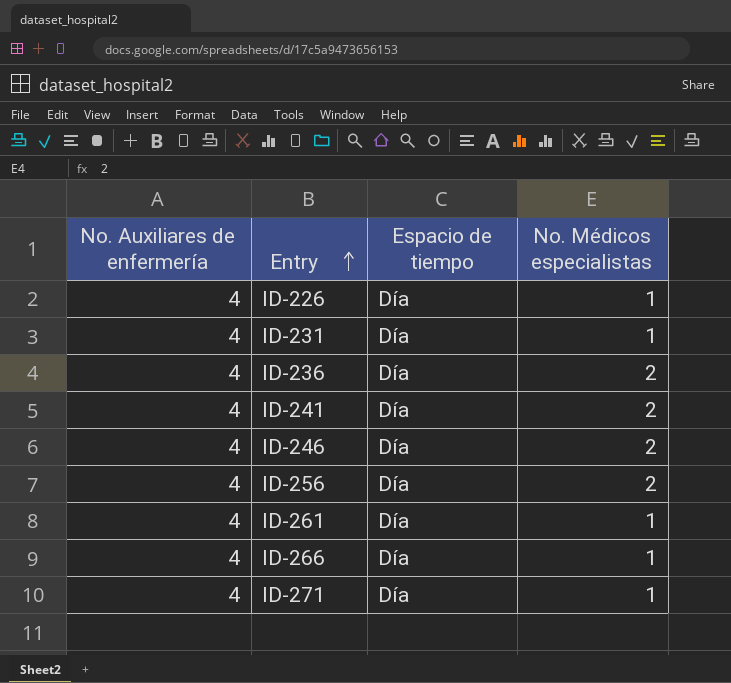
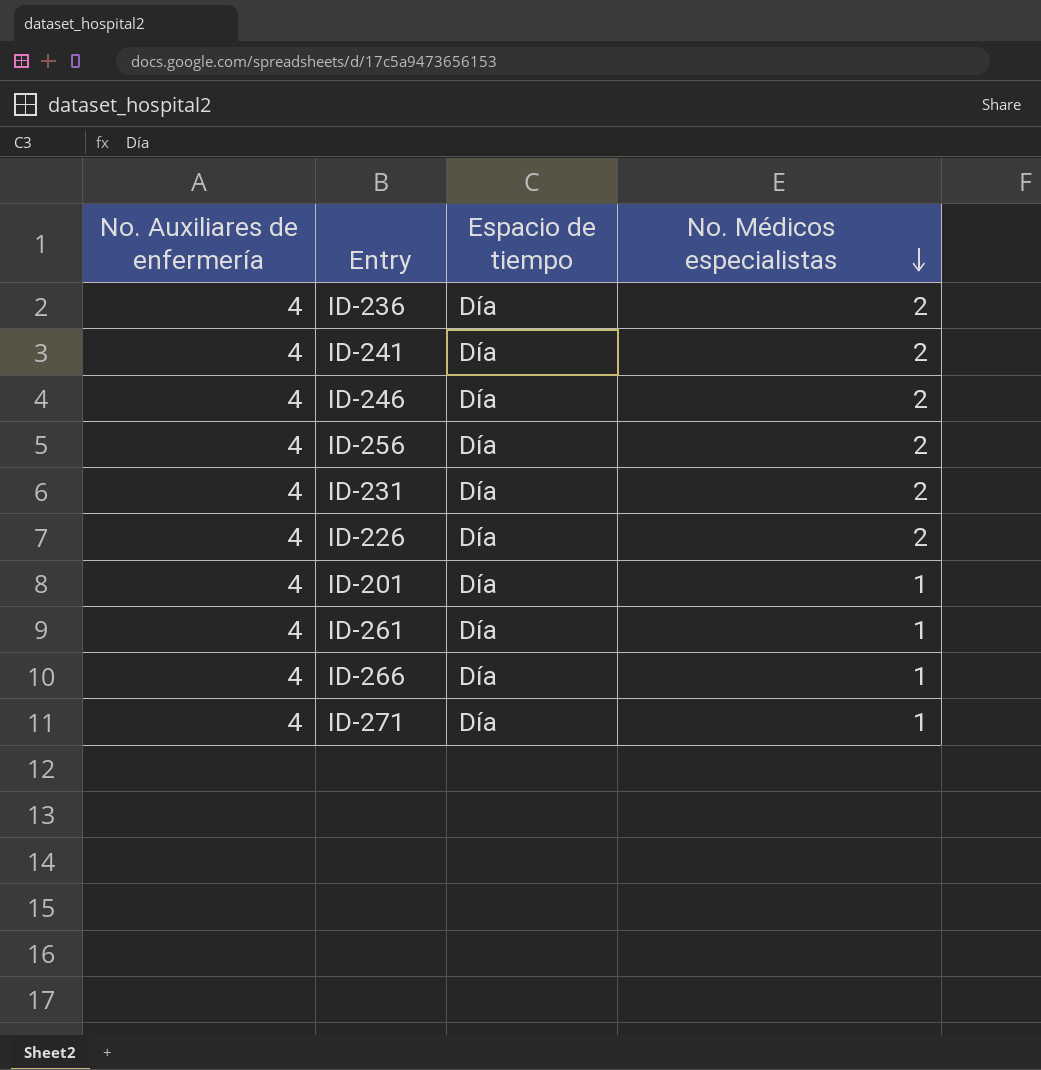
row order: Entry ascending -> No. Médicos especialistas descending
ID-231 | No. Médicos especialistas: 1 -> 2
ID-226 | No. Médicos especialistas: 1 -> 2
row ID-201: none -> 4 | Día | 1

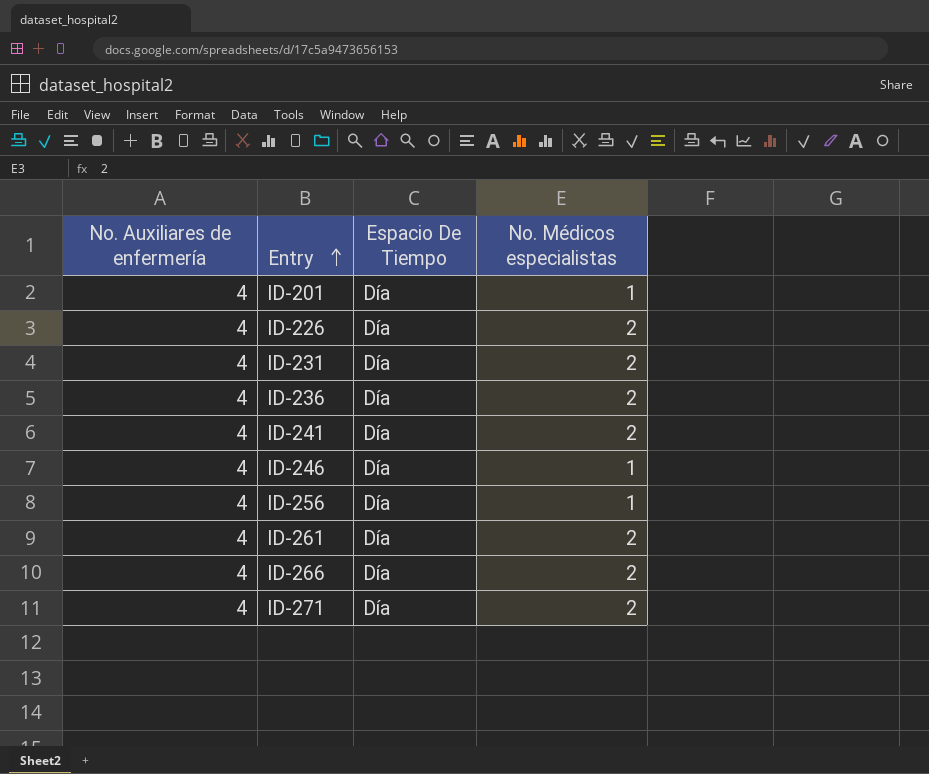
row order: No. Médicos especialistas descending -> Entry ascending
column name: Espacio de tiempo -> Espacio De Tiempo
ID-246 | No. Médicos especialistas: 2 -> 1
ID-256 | No. Médicos especialistas: 2 -> 1
ID-261 | No. Médicos especialistas: 1 -> 2
ID-266 | No. Médicos especialistas: 1 -> 2
ID-271 | No. Médicos especialistas: 1 -> 2

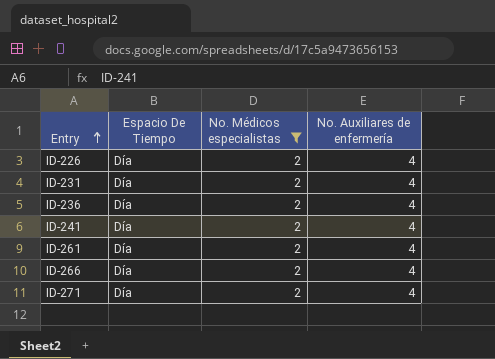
filter: none -> No. Médicos especialistas = 2
column No. Auxiliares de enfermería | position: 1 -> 4

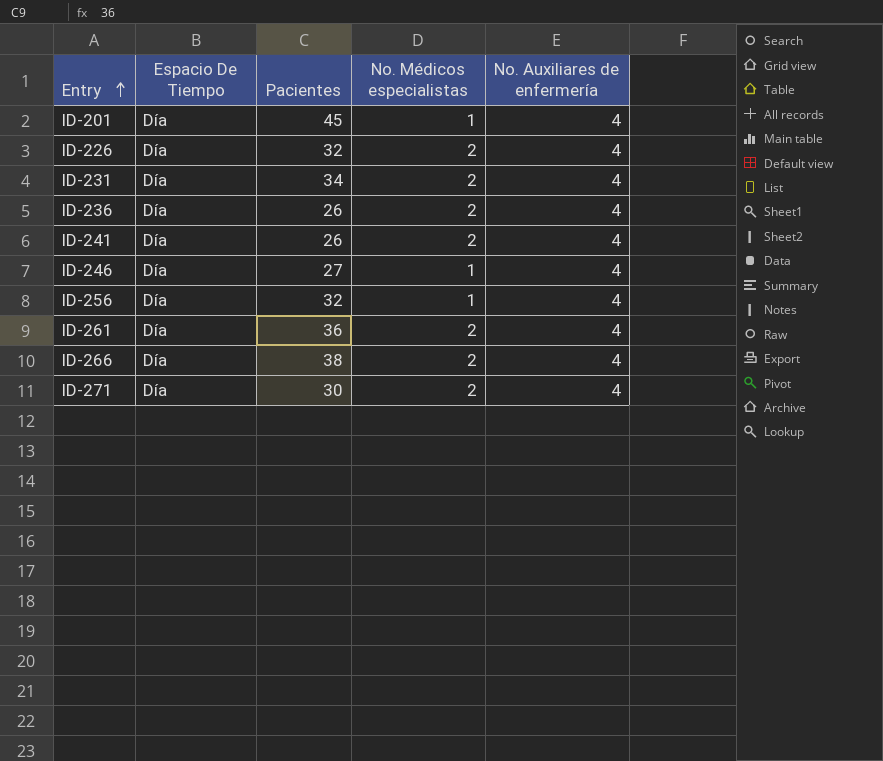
filter: No. Médicos especialistas = 2 -> none
column Pacientes | position: none -> 3

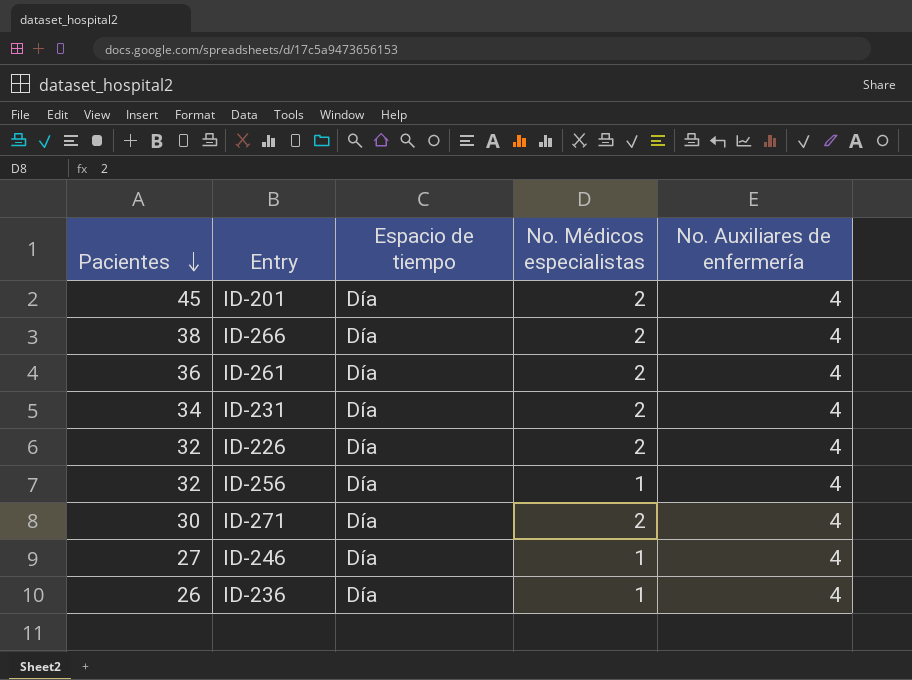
row order: Entry ascending -> Pacientes descending
column Pacientes | position: 3 -> 1
column name: Espacio De Tiempo -> Espacio de tiempo
row ID-241: Día | 26 | 2 | 4 -> none
ID-201 | No. Médicos especialistas: 1 -> 2
ID-236 | No. Médicos especialistas: 2 -> 1

